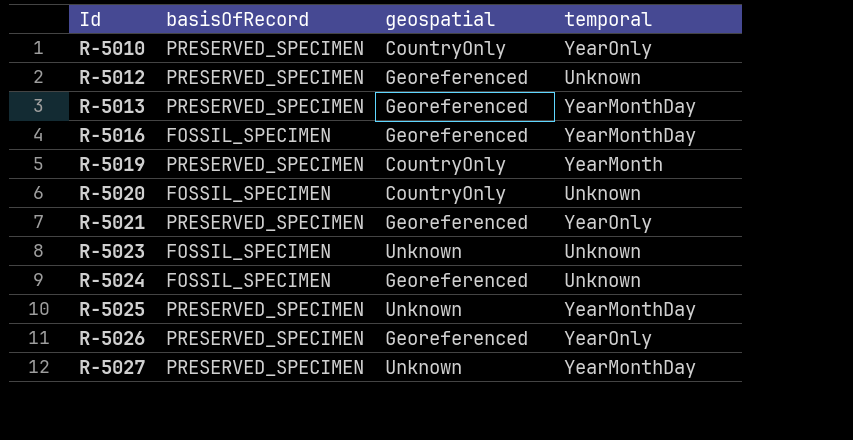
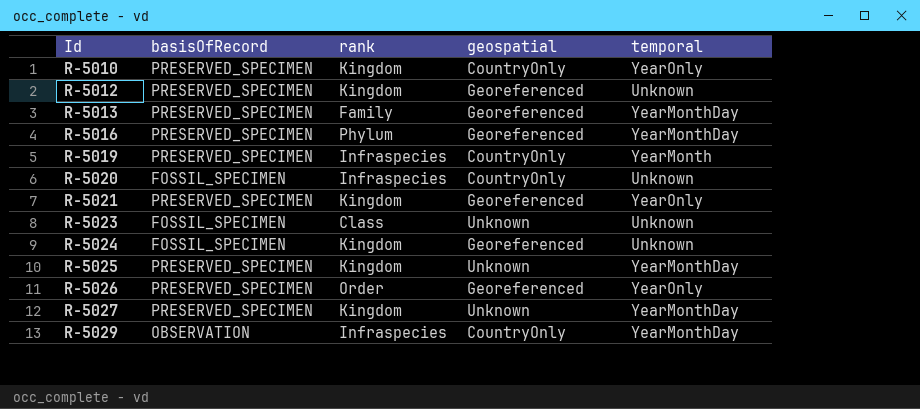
column rank | position: none -> 3
R-5016 | basisOfRecord: FOSSIL_SPECIMEN -> PRESERVED_SPECIMEN
row R-5029: none -> OBSERVATION | Infraspecies | CountryOnly | YearMonthDay

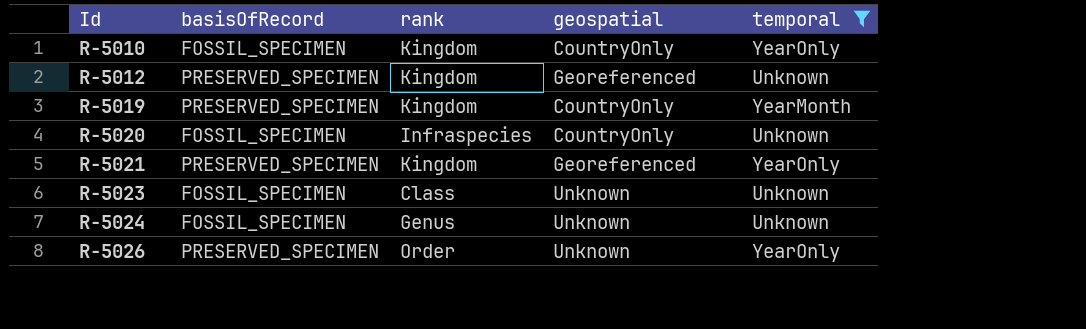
filter: none -> temporal != YearMonthDay
R-5010 | basisOfRecord: PRESERVED_SPECIMEN -> FOSSIL_SPECIMEN
R-5019 | rank: Infraspecies -> Kingdom
R-5024 | rank: Kingdom -> Genus
R-5024 | geospatial: Georeferenced -> Unknown
R-5026 | geospatial: Georeferenced -> Unknown

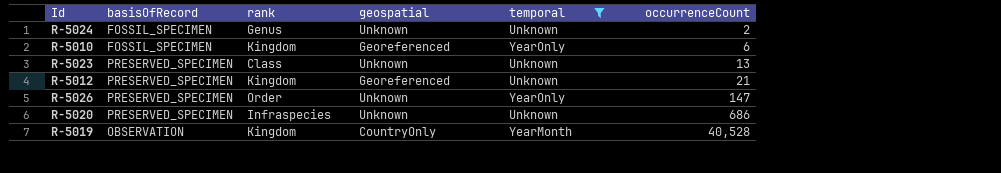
row order: Id ascending -> occurrenceCount ascending
column occurrenceCount | position: none -> 6
row R-5021: PRESERVED_SPECIMEN | Kingdom | Georeferenced | YearOnly -> none
R-5010 | geospatial: CountryOnly -> Georeferenced
R-5023 | basisOfRecord: FOSSIL_SPECIMEN -> PRESERVED_SPECIMEN
R-5020 | basisOfRecord: FOSSIL_SPECIMEN -> PRESERVED_SPECIMEN
R-5020 | geospatial: CountryOnly -> Unknown
R-5019 | basisOfRecord: PRESERVED_SPECIMEN -> OBSERVATION

